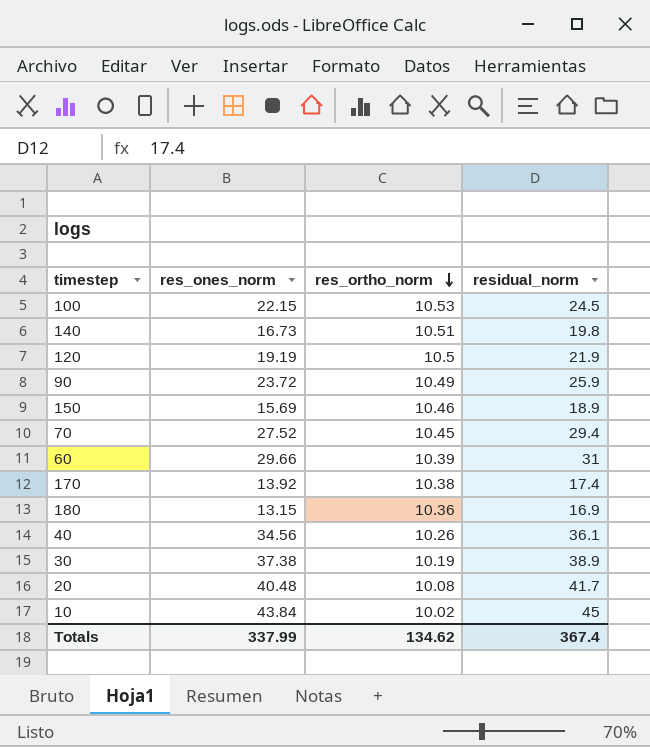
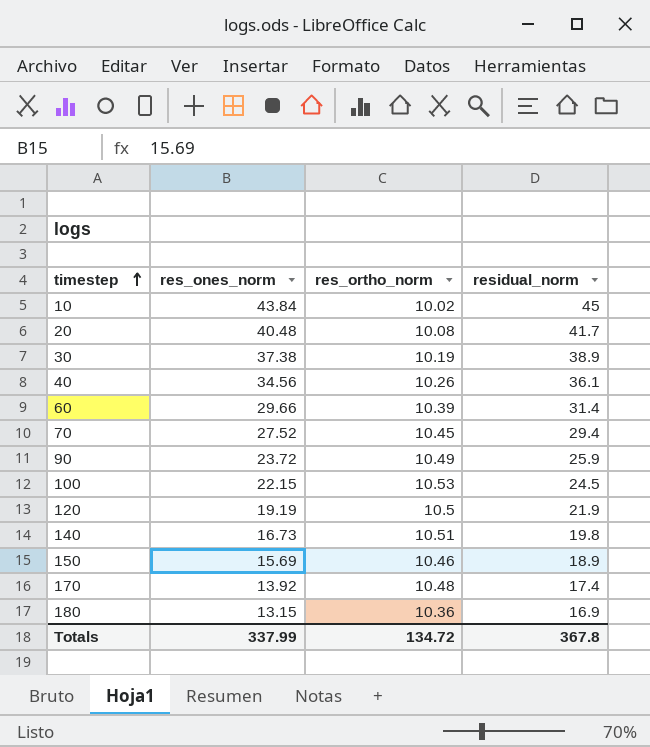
row order: res_ortho_norm descending -> timestep ascending
60 | residual_norm: 31 -> 31.4
170 | res_ortho_norm: 10.38 -> 10.48
Totals | res_ortho_norm: 134.62 -> 134.72
Totals | residual_norm: 367.4 -> 367.8

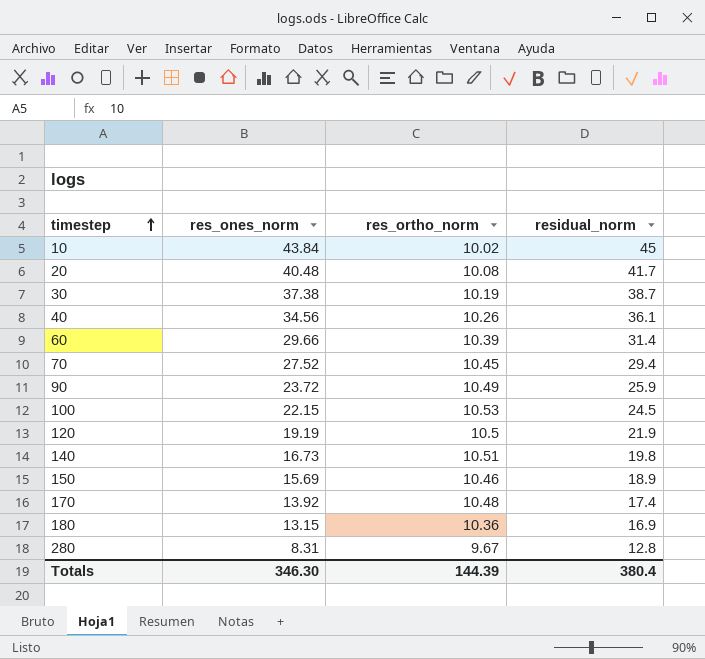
30 | residual_norm: 38.9 -> 38.7
row 280: none -> 8.31 | 9.67 | 12.8
Totals | res_ones_norm: 337.99 -> 346.30
Totals | res_ortho_norm: 134.72 -> 144.39
Totals | residual_norm: 367.8 -> 380.4

